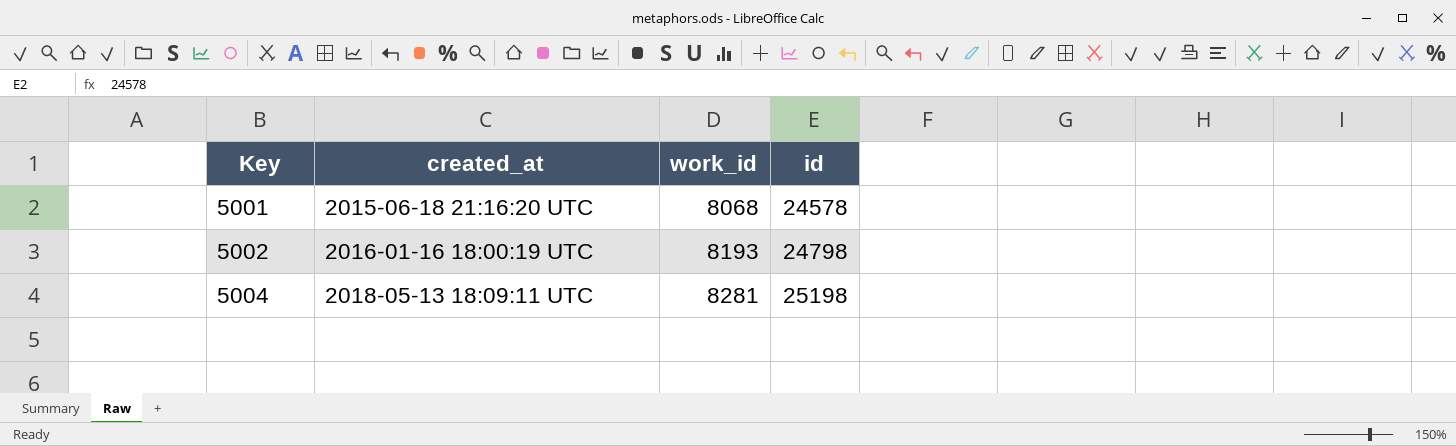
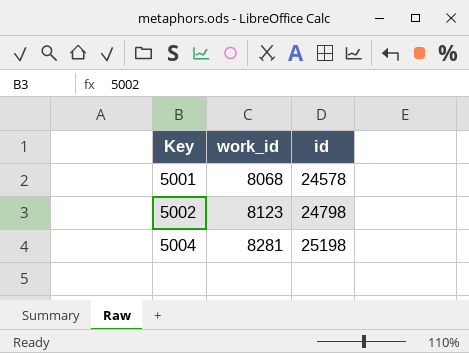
column created_at | position: 2 -> none
5002 | work_id: 8193 -> 8123

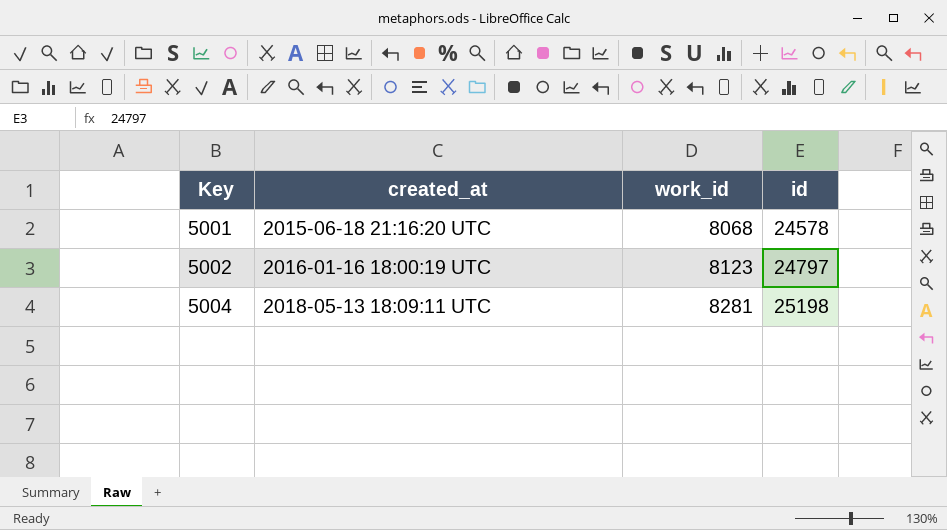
column created_at | position: none -> 2
5002 | id: 24798 -> 24797

